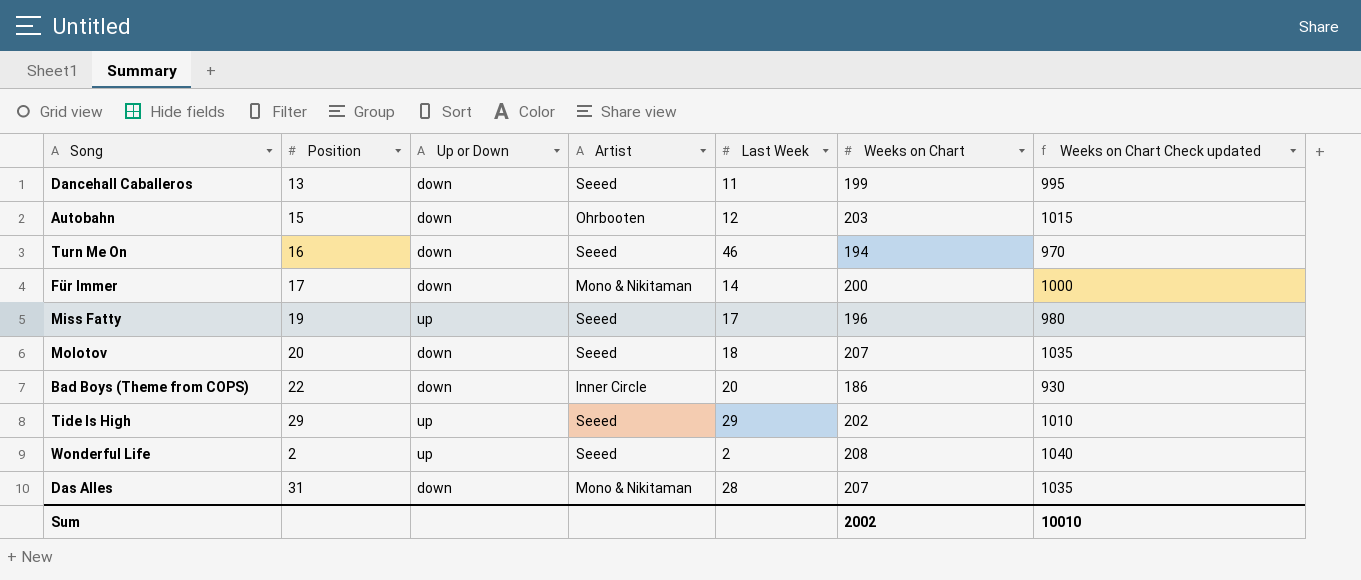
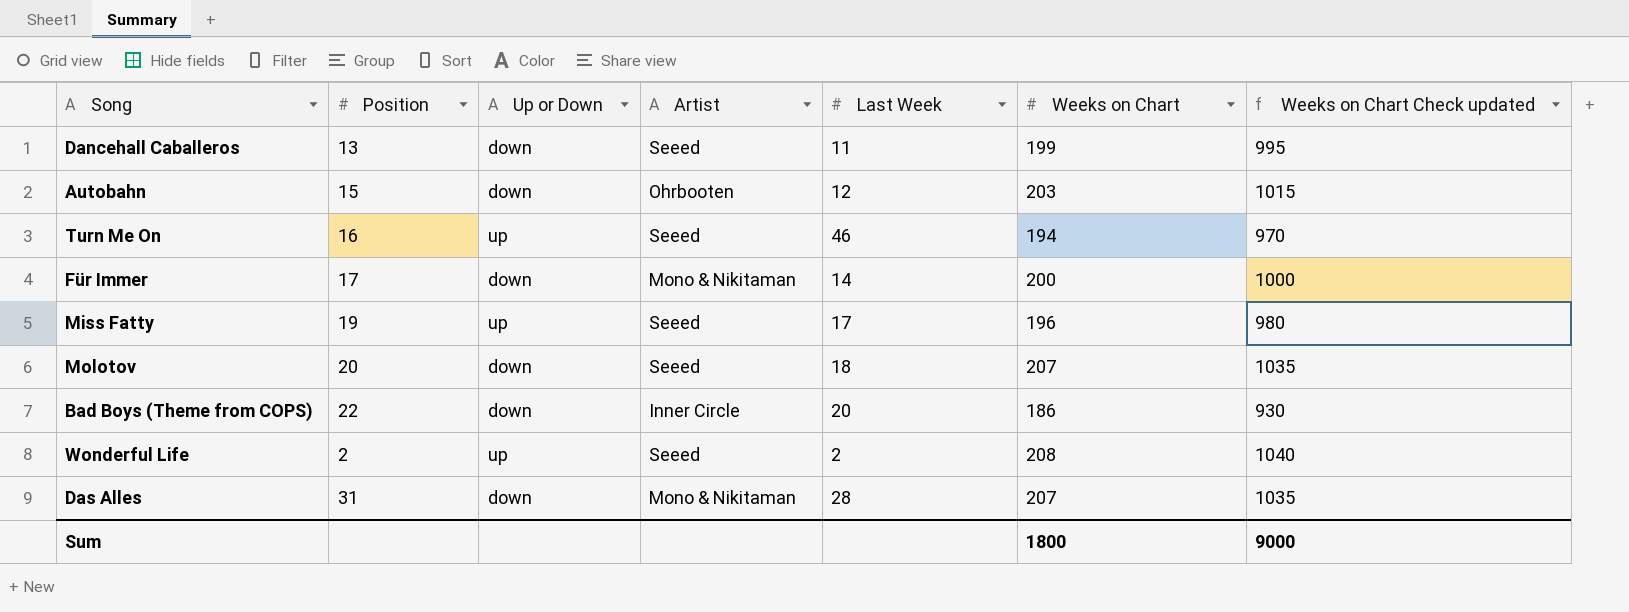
row Tide Is High: 29 | up | Seeed | 29 | 202 | 1010 -> none
Turn Me On | Up or Down: down -> up
Sum | Weeks on Chart: 2002 -> 1800
Sum | Weeks on Chart Check updated: 10010 -> 9000

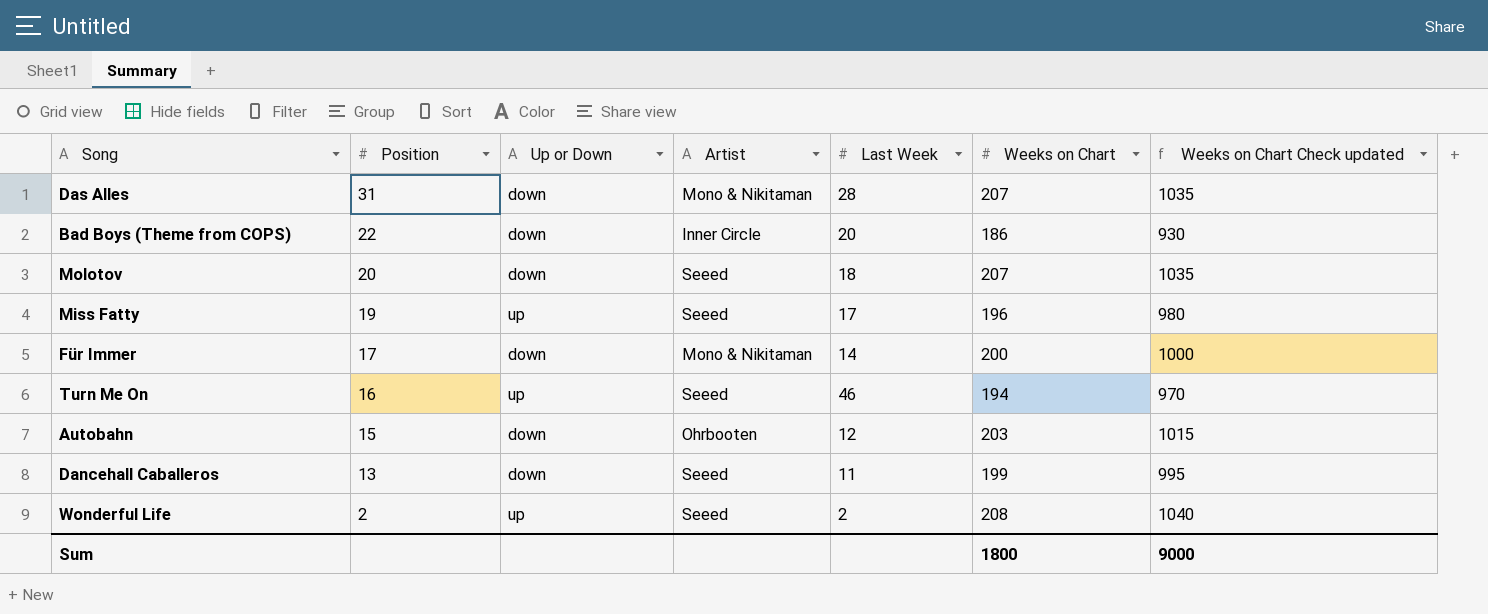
row order: none -> Position descending

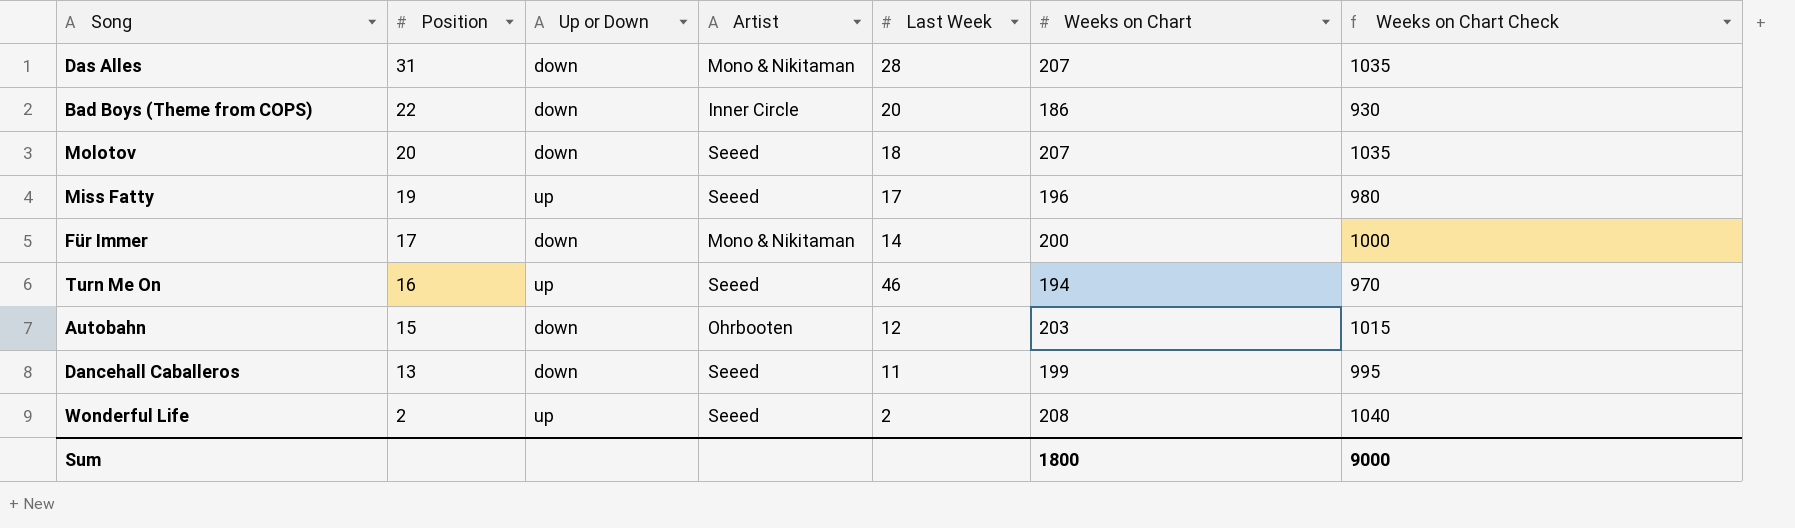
column name: Weeks on Chart Check updated -> Weeks on Chart Check

